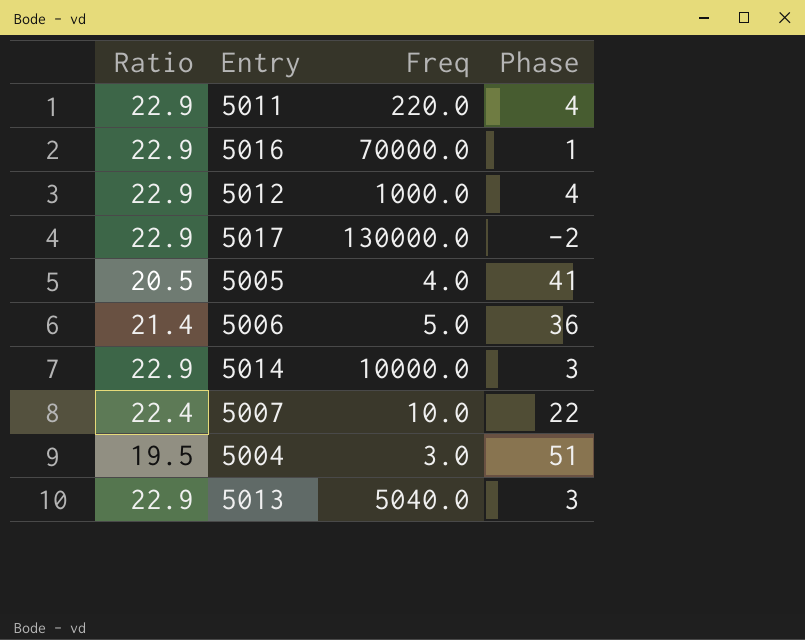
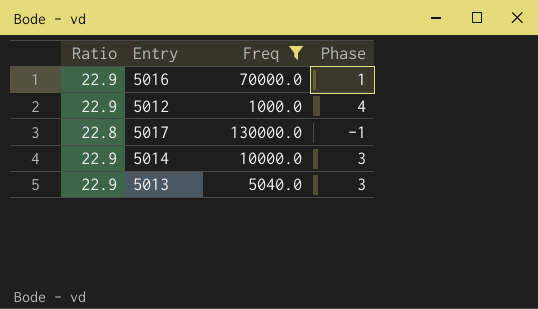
filter: none -> Freq >= 1000.0
5017 | Ratio: 22.9 -> 22.8
5017 | Phase: -2 -> -1

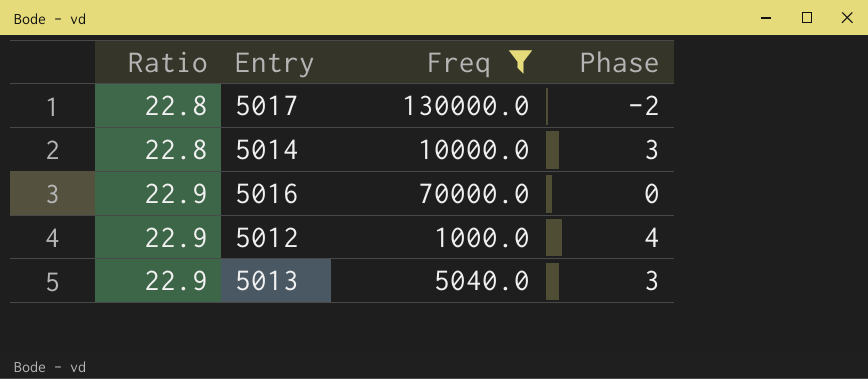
row order: none -> Ratio ascending
5017 | Phase: -1 -> -2
5014 | Ratio: 22.9 -> 22.8
5016 | Phase: 1 -> 0

